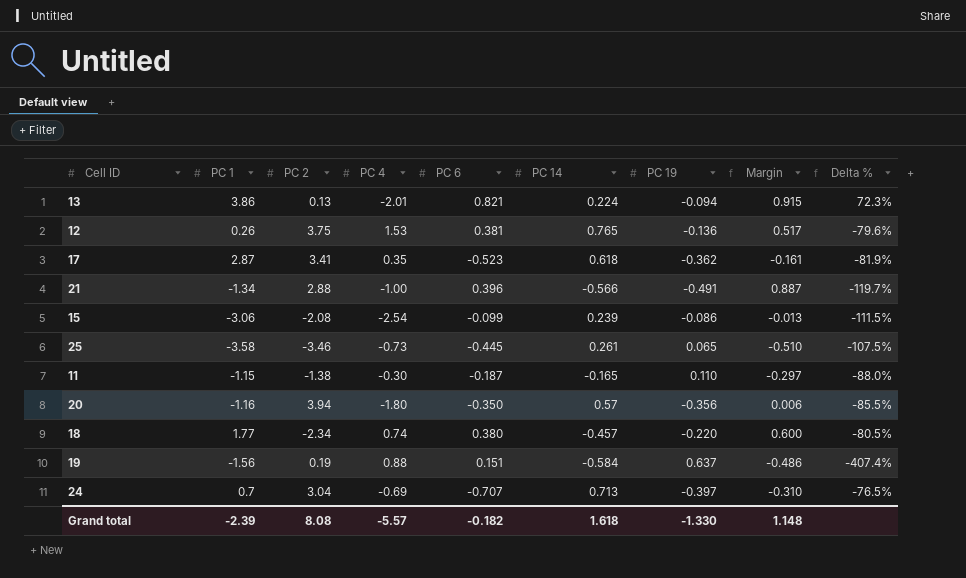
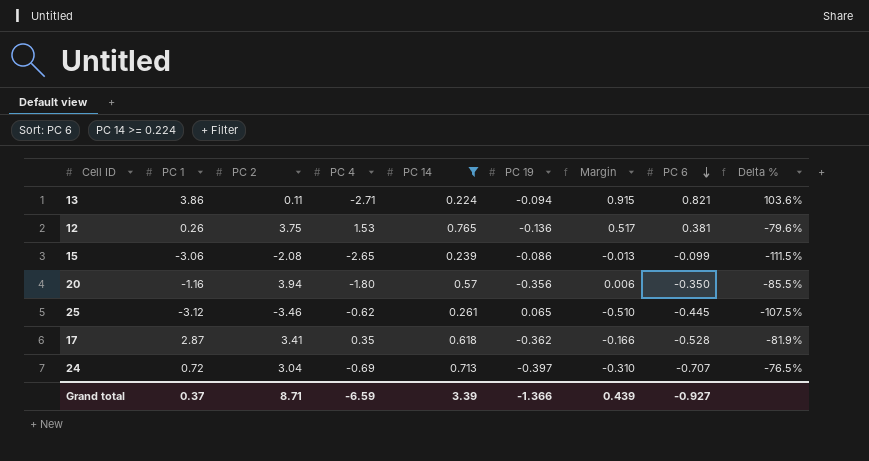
filter: none -> PC 14 >= 0.224
row order: none -> PC 6 descending
column PC 6 | position: 5 -> 8
13 | PC 2: 0.13 -> 0.11
13 | PC 4: -2.01 -> -2.71
13 | Delta %: 72.3% -> 103.6%
15 | PC 4: -2.54 -> -2.65
25 | PC 1: -3.58 -> -3.12
25 | PC 4: -0.73 -> -0.62
17 | Margin: -0.161 -> -0.166
17 | PC 6: -0.523 -> -0.528
24 | PC 1: 0.7 -> 0.72
Grand total | PC 1: -2.39 -> 0.37
Grand total | PC 2: 8.08 -> 8.71
Grand total | PC 4: -5.57 -> -6.59
Grand total | PC 14: 1.618 -> 3.39
Grand total | PC 19: -1.330 -> -1.366
Grand total | Margin: 1.148 -> 0.439
Grand total | PC 6: -0.182 -> -0.927

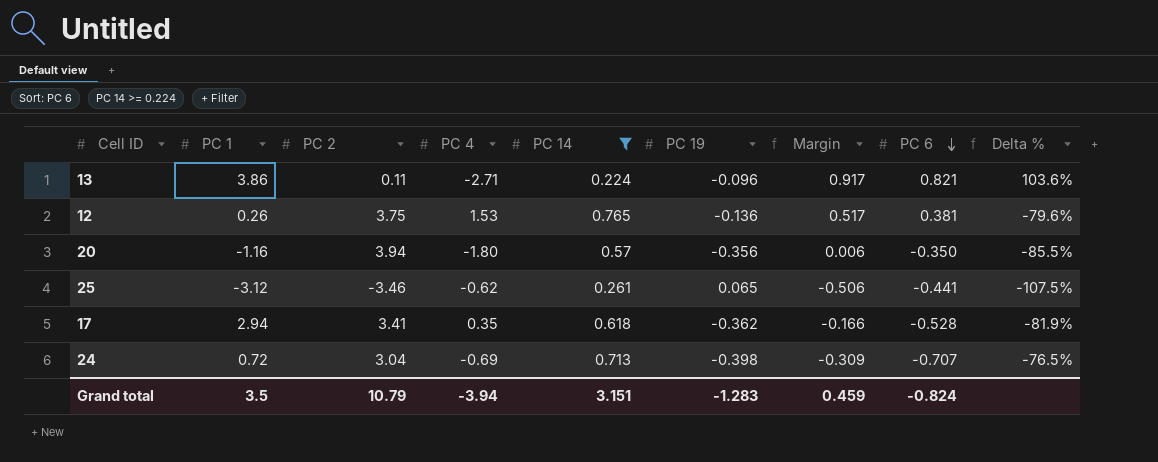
row 15: -3.06 | -2.08 | -2.65 | 0.239 | -0.086 | -0.013 | -0.099 | -111.5% -> none
13 | PC 19: -0.094 -> -0.096
13 | Margin: 0.915 -> 0.917
25 | Margin: -0.510 -> -0.506
25 | PC 6: -0.445 -> -0.441
17 | PC 1: 2.87 -> 2.94
24 | PC 19: -0.397 -> -0.398
24 | Margin: -0.310 -> -0.309
Grand total | PC 1: 0.37 -> 3.5
Grand total | PC 2: 8.71 -> 10.79
Grand total | PC 4: -6.59 -> -3.94
Grand total | PC 14: 3.39 -> 3.151
Grand total | PC 19: -1.366 -> -1.283
Grand total | Margin: 0.439 -> 0.459
Grand total | PC 6: -0.927 -> -0.824

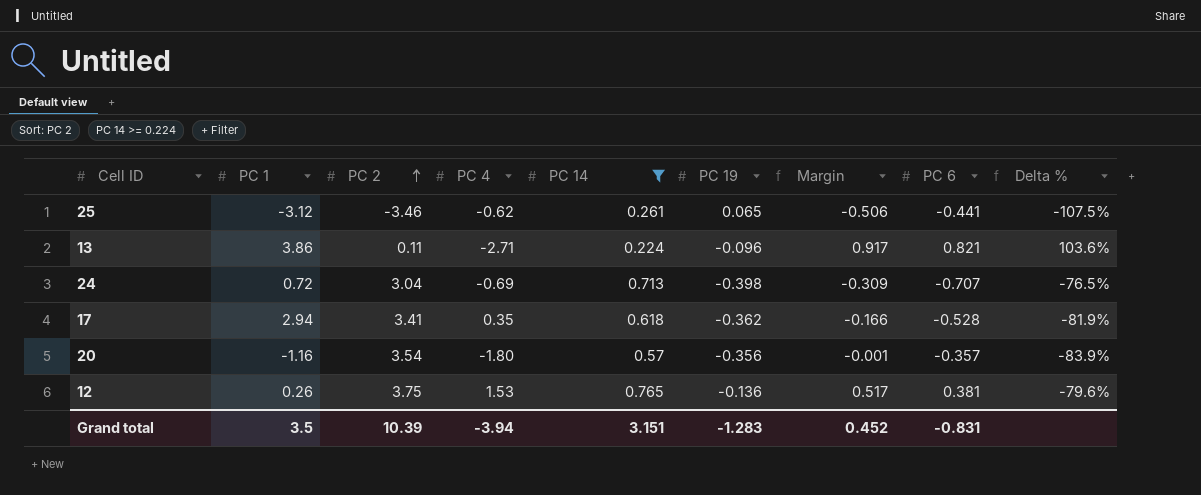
row order: PC 6 descending -> PC 2 ascending
20 | PC 2: 3.94 -> 3.54
20 | Margin: 0.006 -> -0.001
20 | PC 6: -0.350 -> -0.357
20 | Delta %: -85.5% -> -83.9%
Grand total | PC 2: 10.79 -> 10.39
Grand total | Margin: 0.459 -> 0.452
Grand total | PC 6: -0.824 -> -0.831

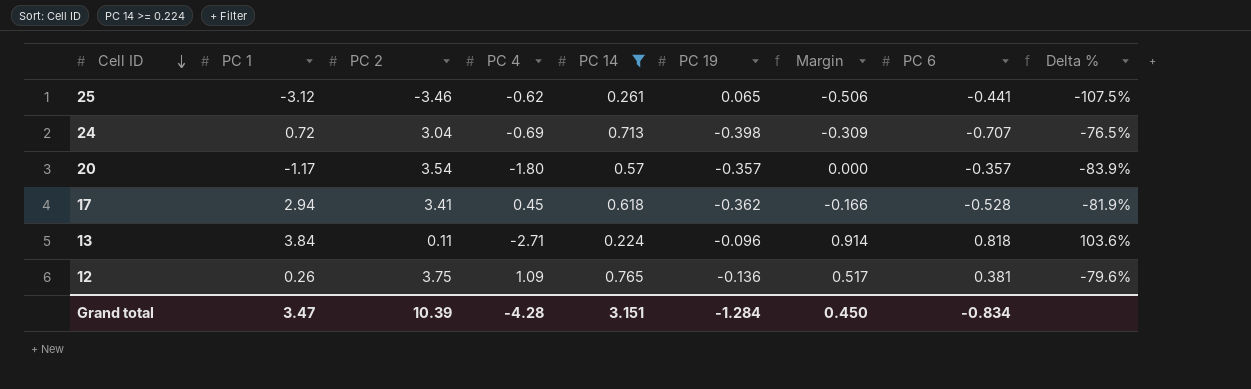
row order: PC 2 ascending -> Cell ID descending
20 | PC 1: -1.16 -> -1.17
20 | PC 19: -0.356 -> -0.357
20 | Margin: -0.001 -> 0.000
17 | PC 4: 0.35 -> 0.45
13 | PC 1: 3.86 -> 3.84
13 | Margin: 0.917 -> 0.914
13 | PC 6: 0.821 -> 0.818
12 | PC 4: 1.53 -> 1.09
Grand total | PC 1: 3.5 -> 3.47
Grand total | PC 4: -3.94 -> -4.28
Grand total | PC 19: -1.283 -> -1.284
Grand total | Margin: 0.452 -> 0.450
Grand total | PC 6: -0.831 -> -0.834

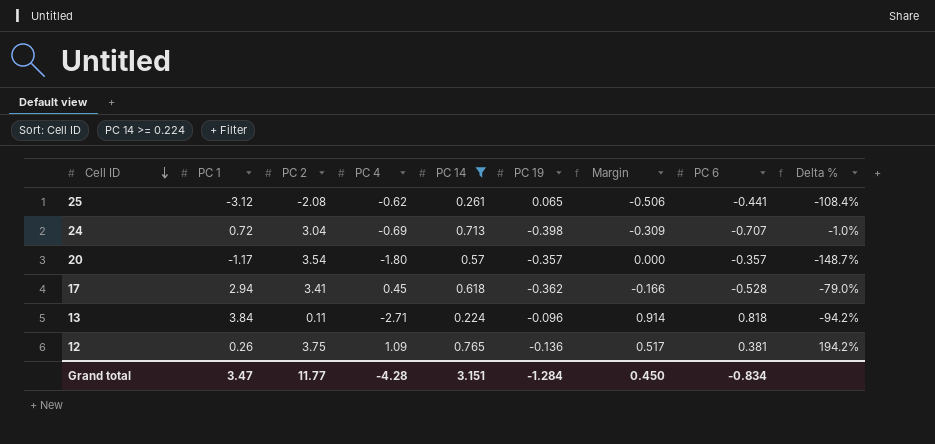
column Delta % | formula: ([PC 14] - [PC 2]) / [PC 2] -> ([PC 14] - [PC 1]) / [PC 1]
25 | PC 2: -3.46 -> -2.08
Grand total | PC 2: 10.39 -> 11.77

